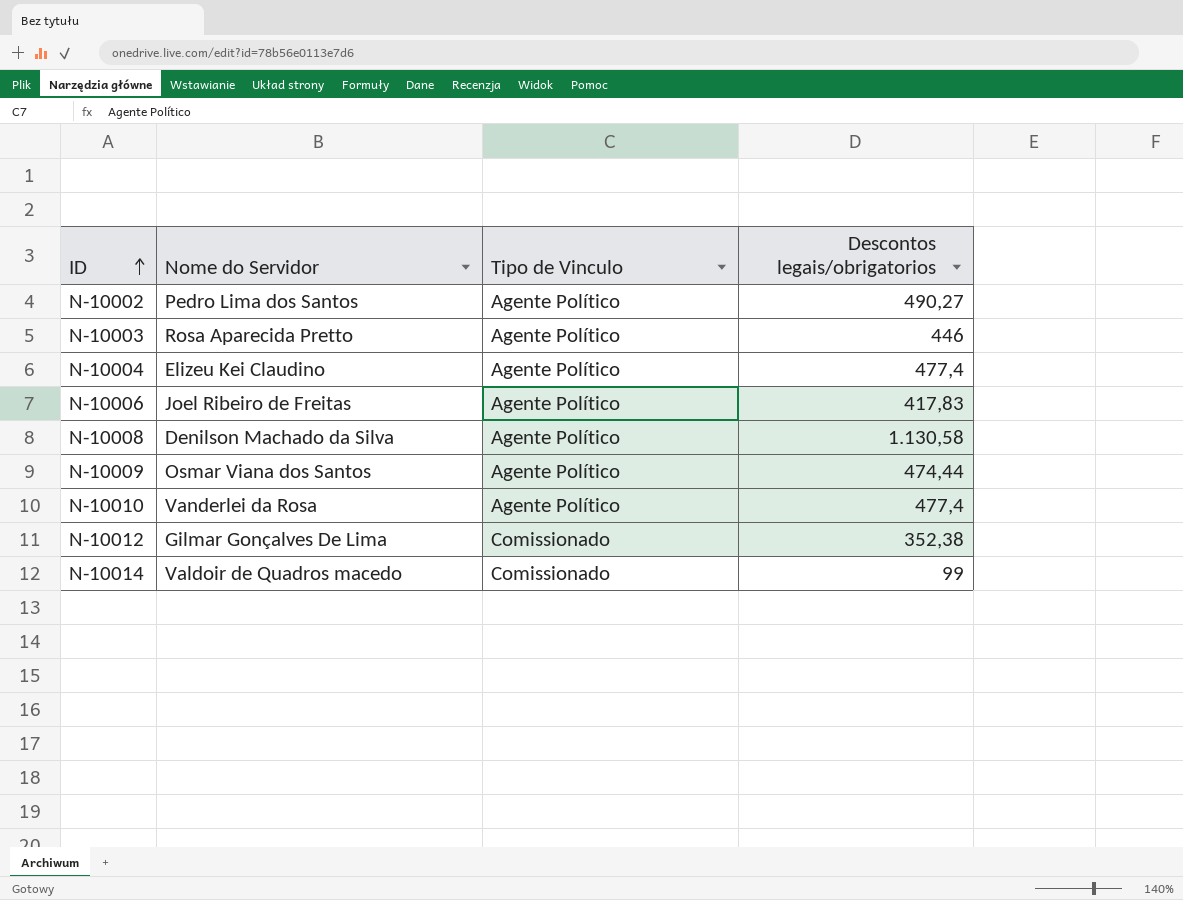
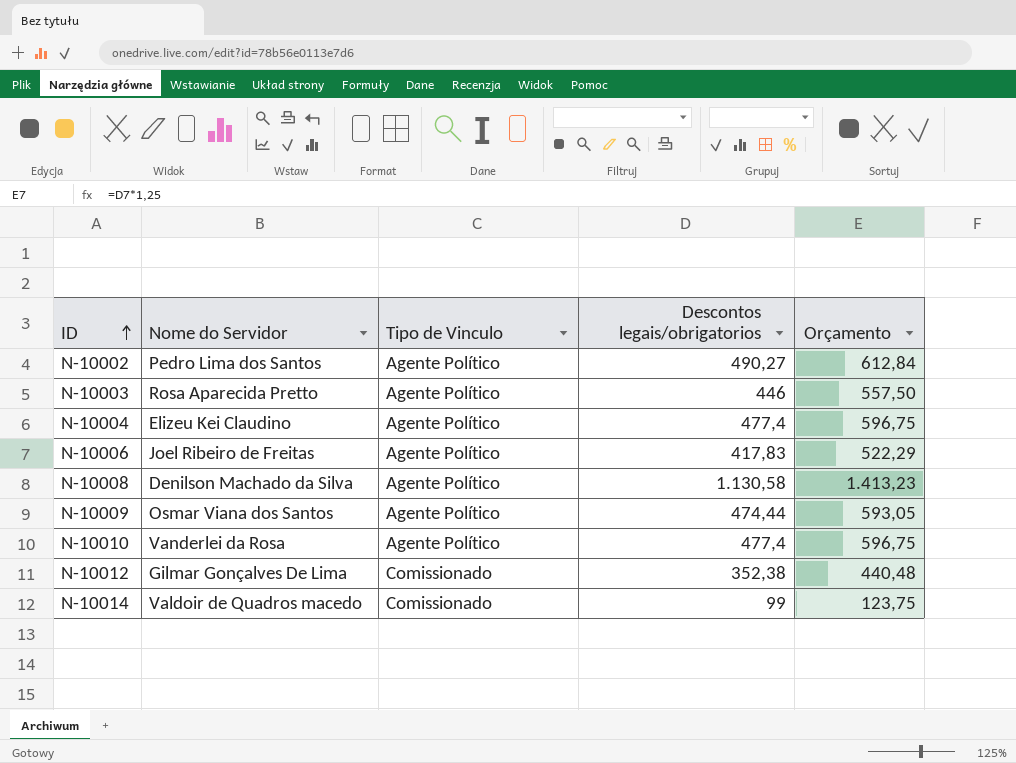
column Orçamento | formula: none -> [Descontos legais/obrigatorios] * 1,25

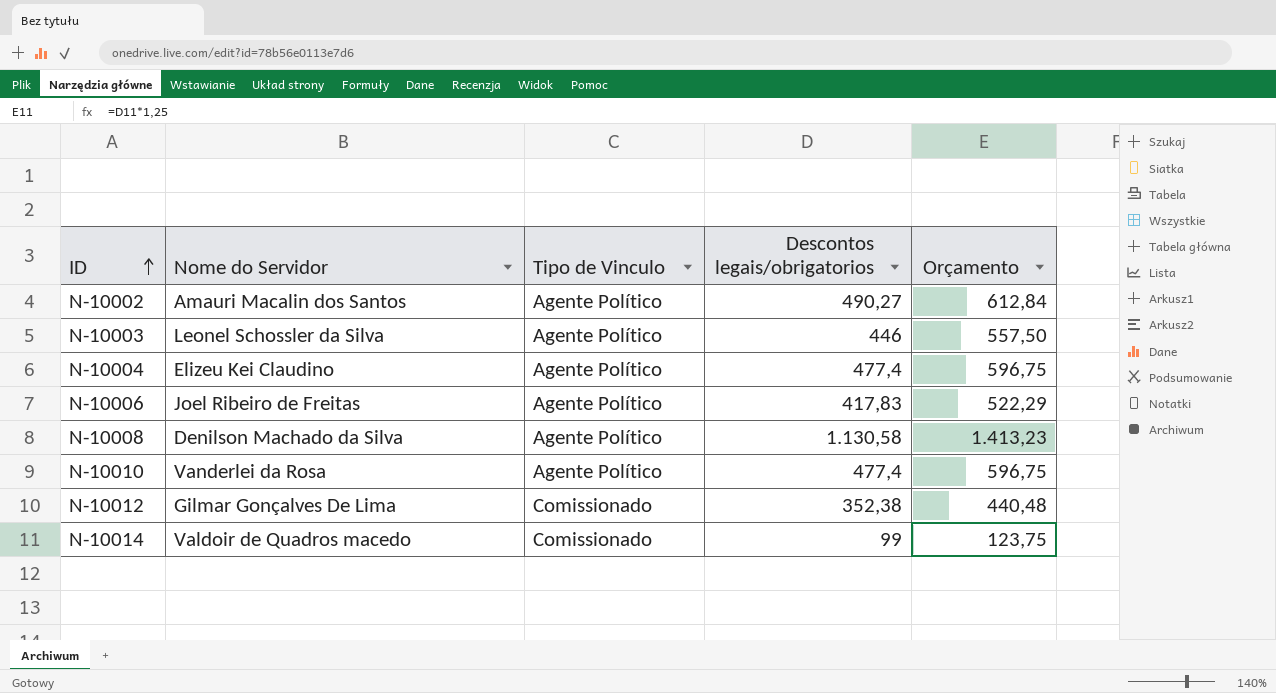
row N-10009: Osmar Viana dos Santos | Agente Político | 474,44 | 593,05 -> none
N-10002 | Nome do Servidor: Pedro Lima dos Santos -> Amauri Macalin dos Santos
N-10003 | Nome do Servidor: Rosa Aparecida Pretto -> Leonel Schossler da Silva

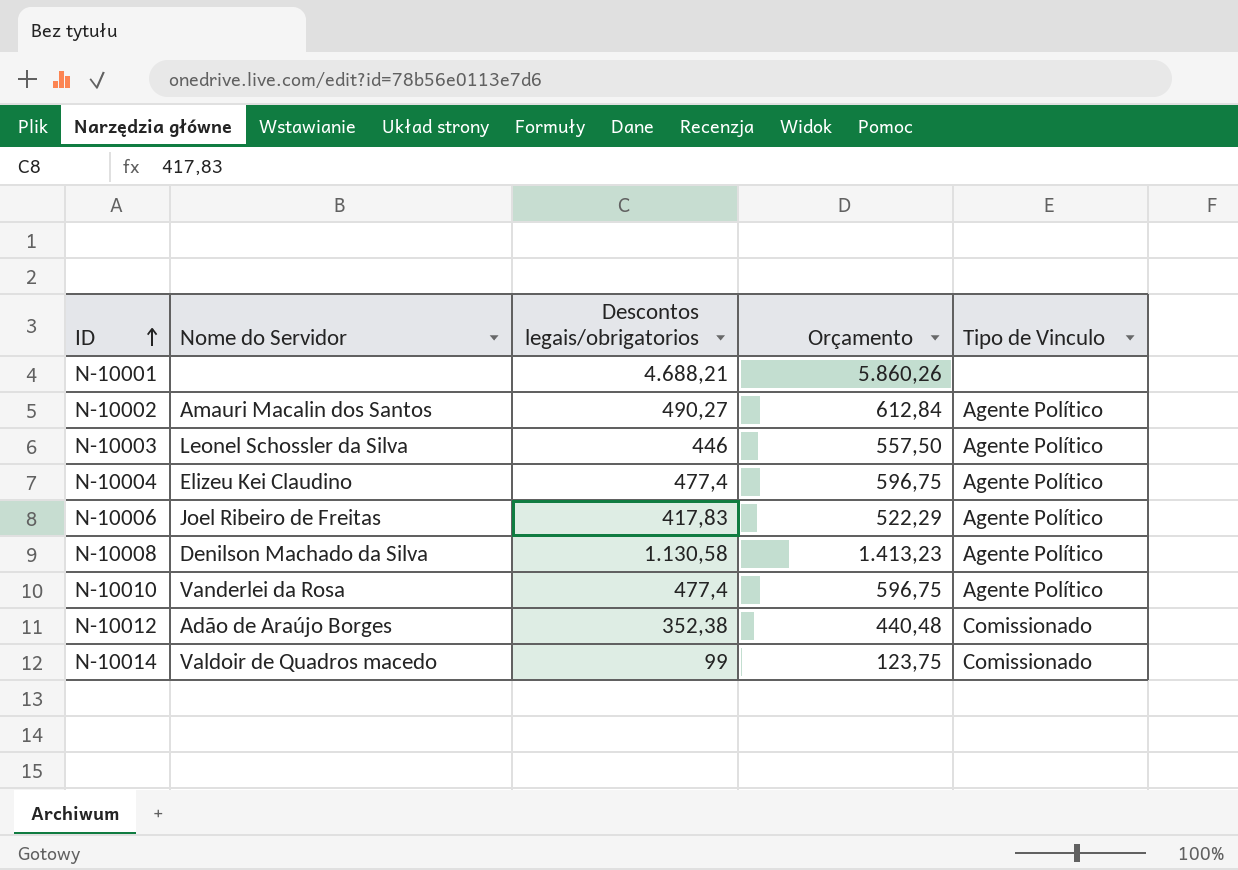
column Tipo de Vinculo | position: 3 -> 5
row N-10001: none -> none | 4.688,21 | 5.860,26 | none
N-10012 | Nome do Servidor: Gilmar Gonçalves De Lima -> Adão de Araújo Borges

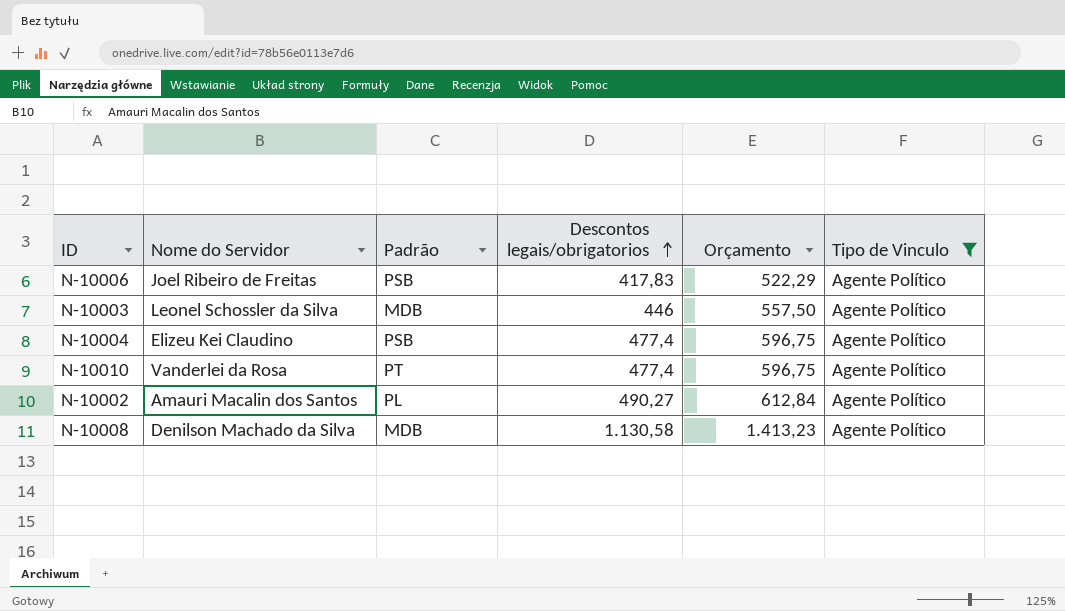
filter: none -> Tipo de Vinculo = Agente Político
row order: ID ascending -> Descontos legais/obrigatorios ascending
column Padrão | position: none -> 3

